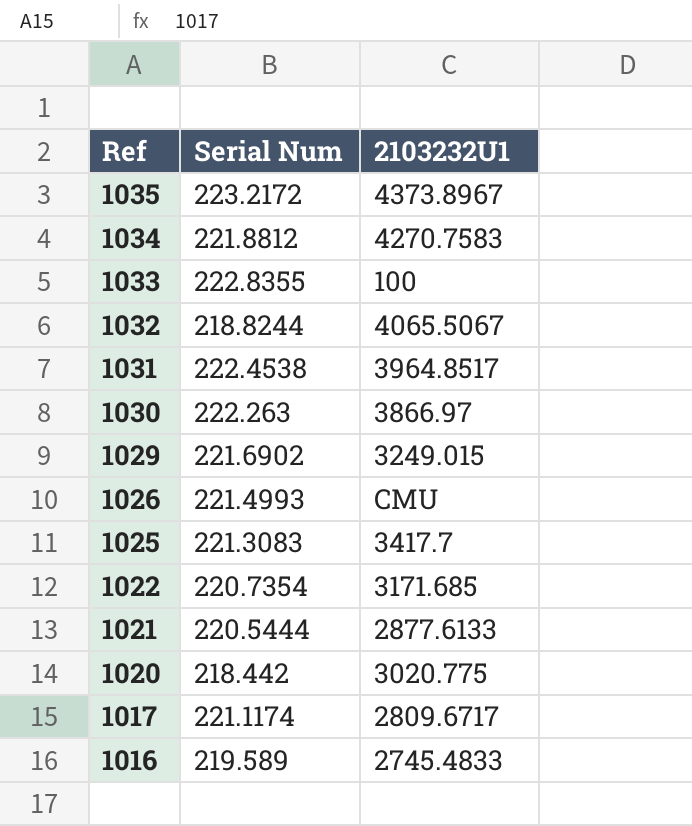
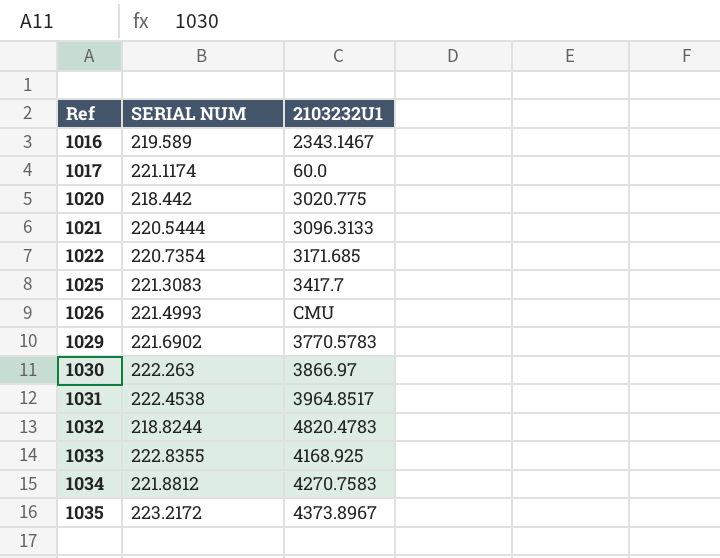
row order: Ref descending -> Ref ascending
column name: Serial Num -> SERIAL NUM
1016 | 2103232U1: 2745.4833 -> 2343.1467
1017 | 2103232U1: 2809.6717 -> 60.0
1021 | 2103232U1: 2877.6133 -> 3096.3133
1029 | 2103232U1: 3249.015 -> 3770.5783
1032 | 2103232U1: 4065.5067 -> 4820.4783
1033 | 2103232U1: 100 -> 4168.925

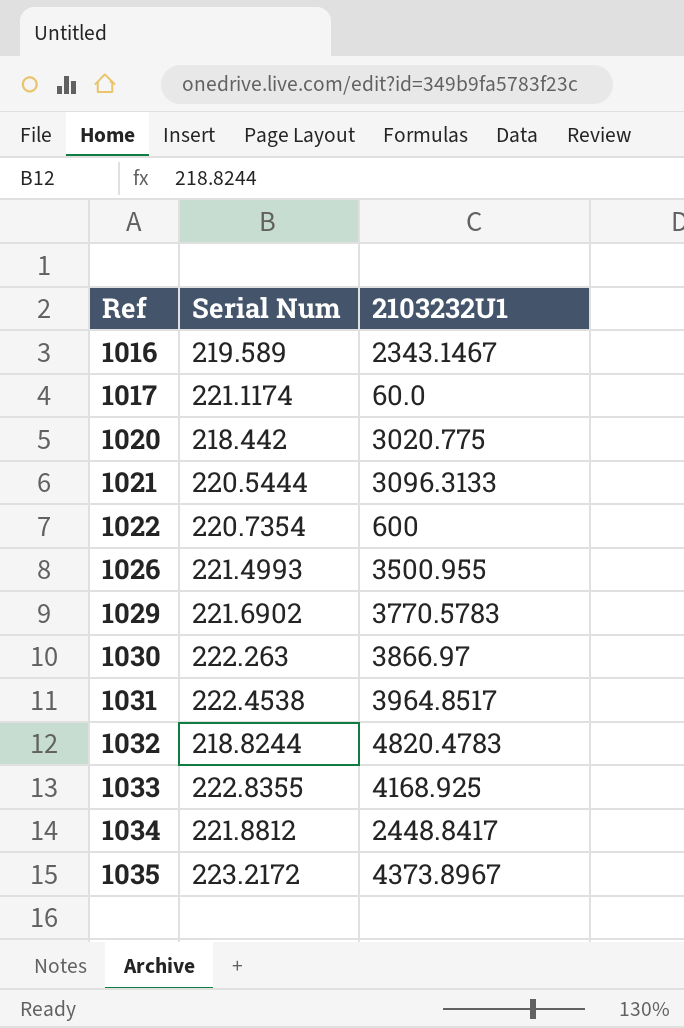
column name: SERIAL NUM -> Serial Num
row 1025: 221.3083 | 3417.7 -> none
1022 | 2103232U1: 3171.685 -> 600
1026 | 2103232U1: CMU -> 3500.955
1034 | 2103232U1: 4270.7583 -> 2448.8417

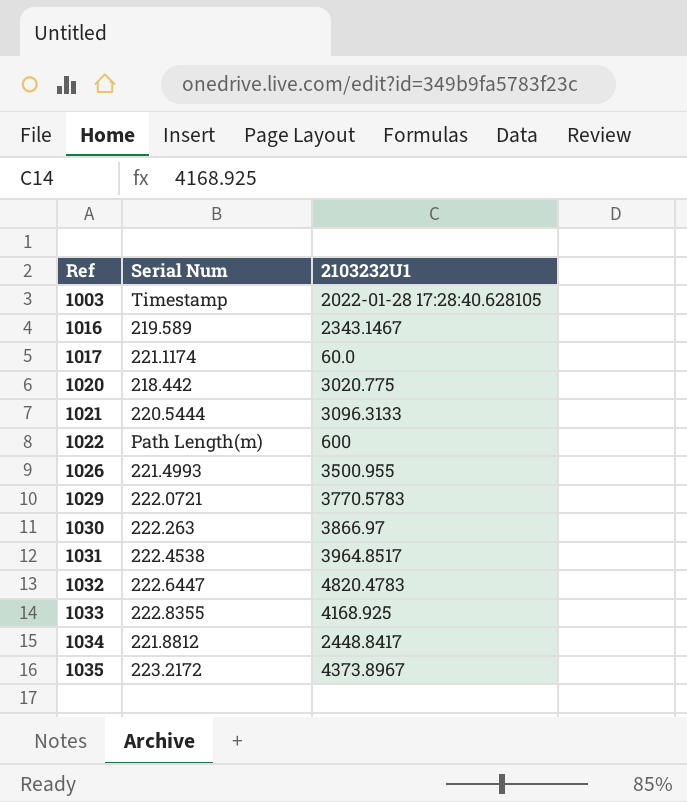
row 1003: none -> Timestamp | 2022-01-28 17:28:40.628105
1022 | Serial Num: 220.7354 -> Path Length(m)
1029 | Serial Num: 221.6902 -> 222.0721
1032 | Serial Num: 218.8244 -> 222.6447

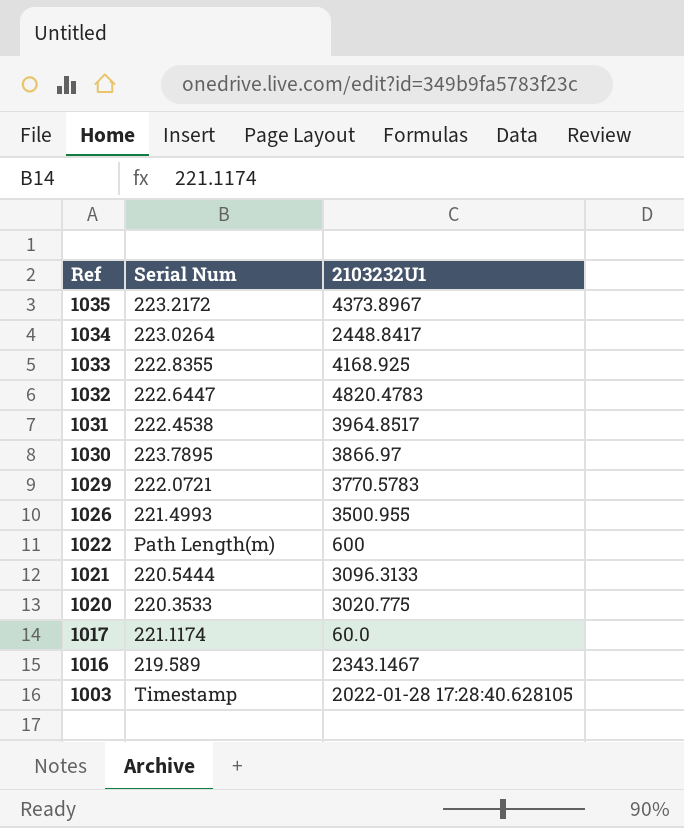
row order: Ref ascending -> Ref descending
1034 | Serial Num: 221.8812 -> 223.0264
1030 | Serial Num: 222.263 -> 223.7895
1020 | Serial Num: 218.442 -> 220.3533

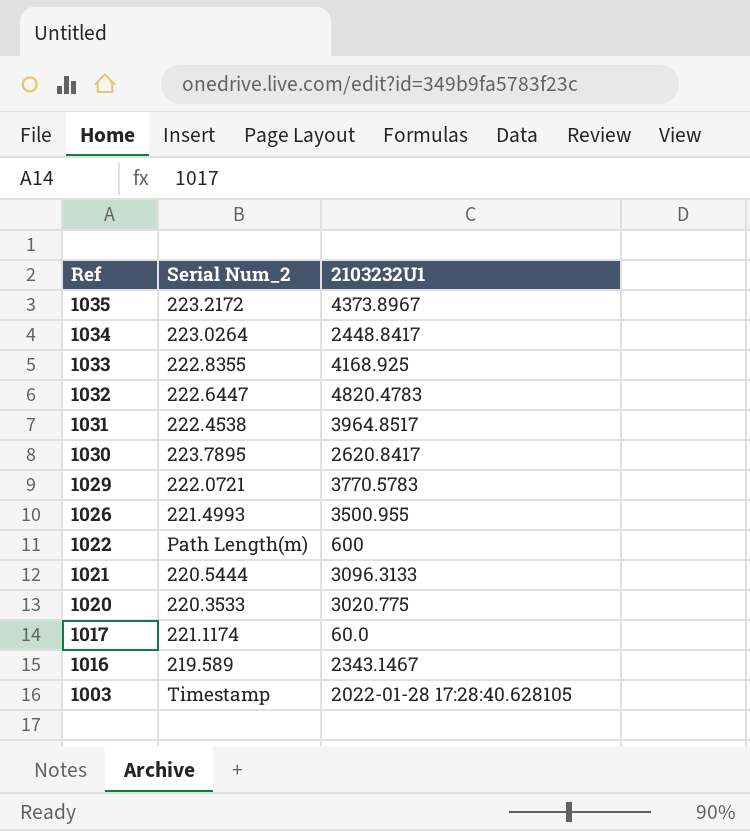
column name: Serial Num -> Serial Num_2
1030 | 2103232U1: 3866.97 -> 2620.8417

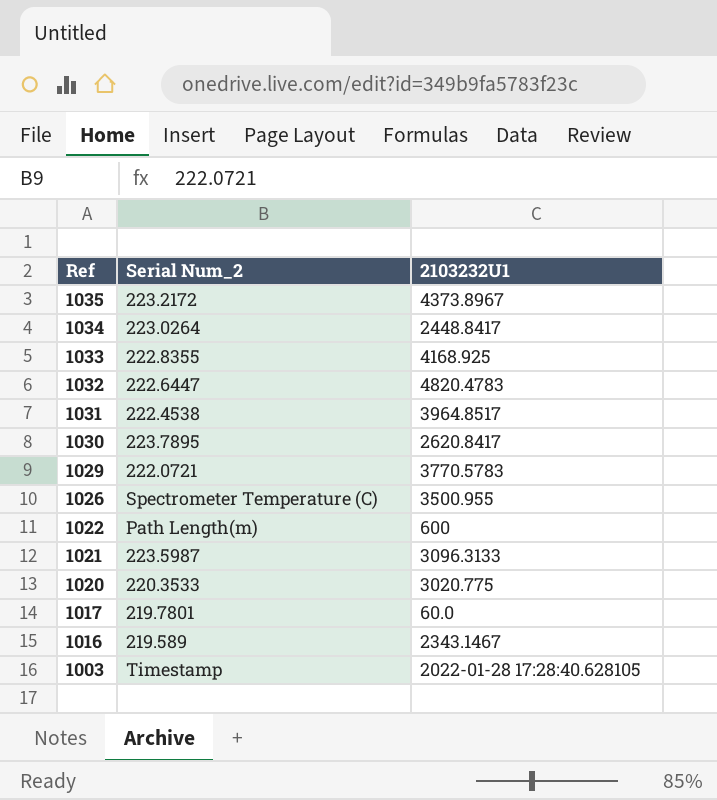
1026 | Serial Num_2: 221.4993 -> Spectrometer Temperature (C)
1021 | Serial Num_2: 220.5444 -> 223.5987
1017 | Serial Num_2: 221.1174 -> 219.7801

